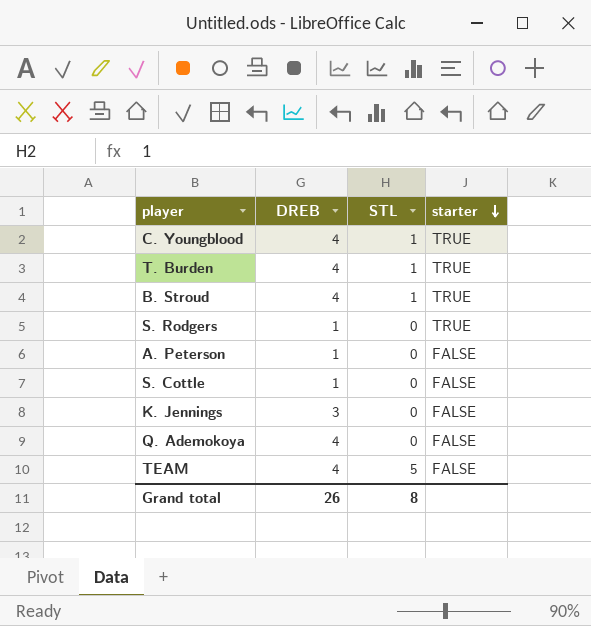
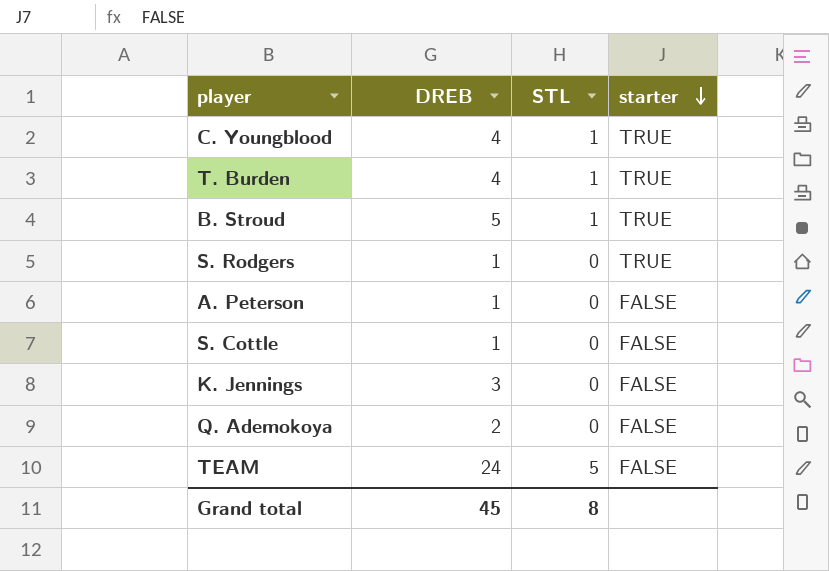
B. Stroud | DREB: 4 -> 5
Q. Ademokoya | DREB: 4 -> 2
TEAM | DREB: 4 -> 24
Grand total | DREB: 26 -> 45

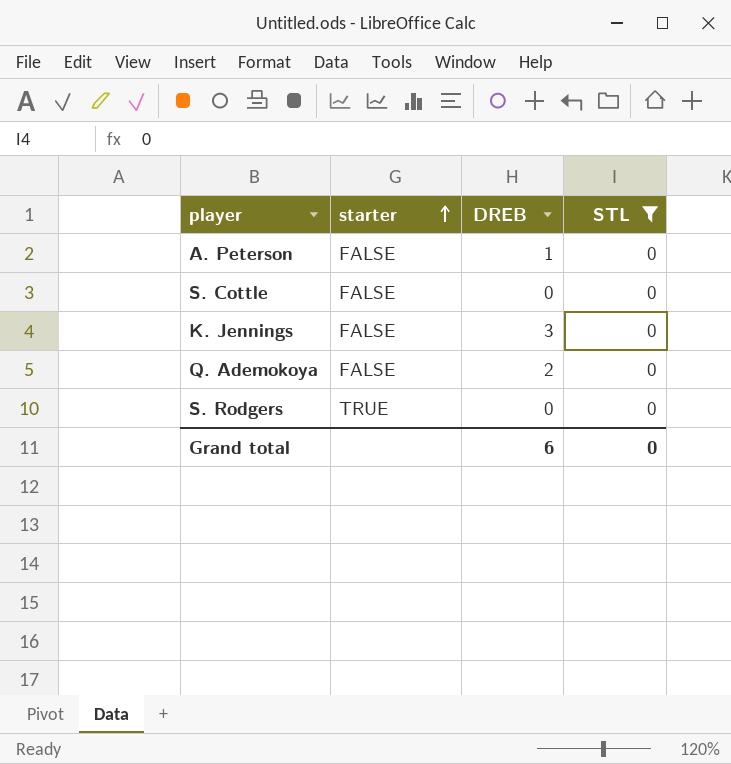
filter: none -> STL = 0
row order: starter descending -> starter ascending
column starter | position: 4 -> 2
S. Cottle | DREB: 1 -> 0
S. Rodgers | DREB: 1 -> 0
Grand total | DREB: 45 -> 6
Grand total | STL: 8 -> 0

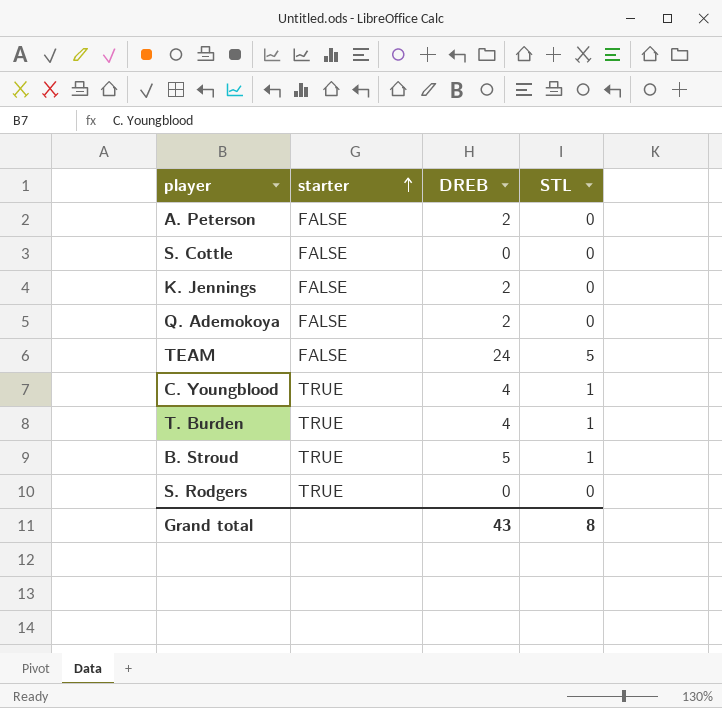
filter: STL = 0 -> none
A. Peterson | DREB: 1 -> 2
K. Jennings | DREB: 3 -> 2
Grand total | DREB: 6 -> 43
Grand total | STL: 0 -> 8

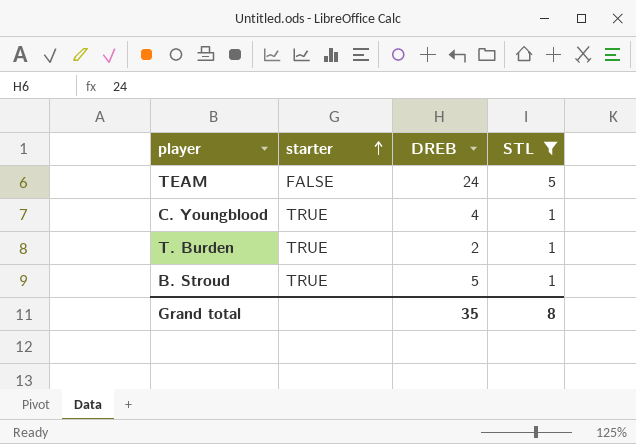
filter: none -> STL != 0
T. Burden | DREB: 4 -> 2
Grand total | DREB: 43 -> 35

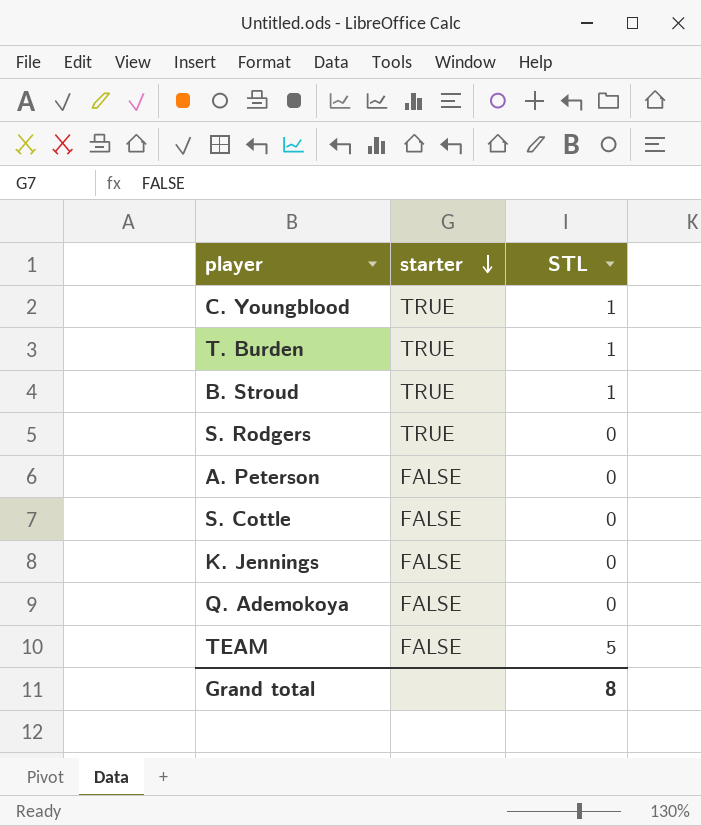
filter: STL != 0 -> none
row order: starter ascending -> starter descending
column DREB | position: 3 -> none

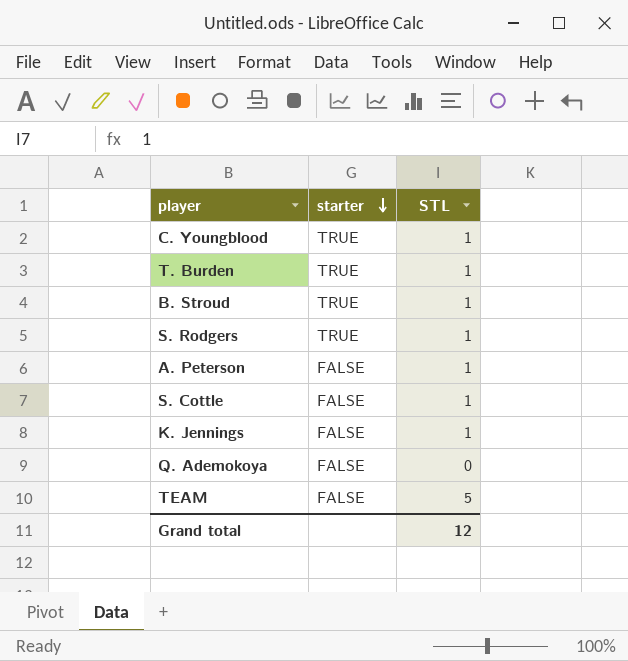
S. Rodgers | STL: 0 -> 1
A. Peterson | STL: 0 -> 1
S. Cottle | STL: 0 -> 1
K. Jennings | STL: 0 -> 1
Grand total | STL: 8 -> 12

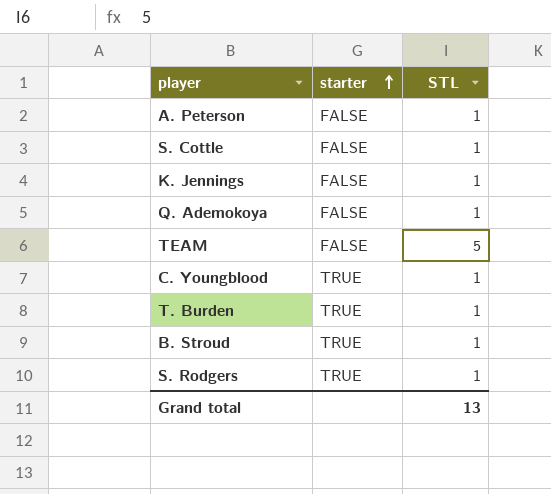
row order: starter descending -> starter ascending
Q. Ademokoya | STL: 0 -> 1
Grand total | STL: 12 -> 13

